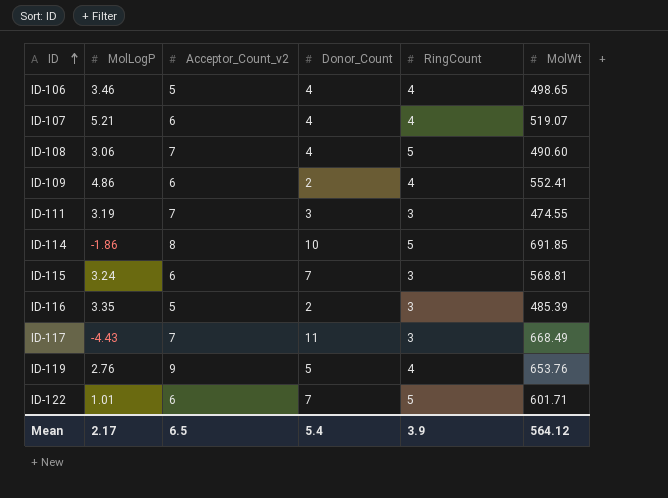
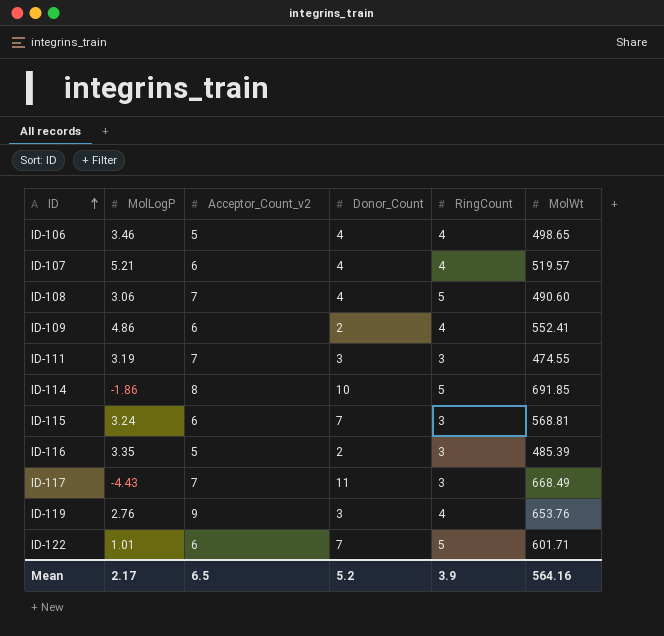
ID-107 | MolWt: 519.07 -> 519.57
ID-119 | Donor_Count: 5 -> 3
Mean | Donor_Count: 5.4 -> 5.2
Mean | MolWt: 564.12 -> 564.16

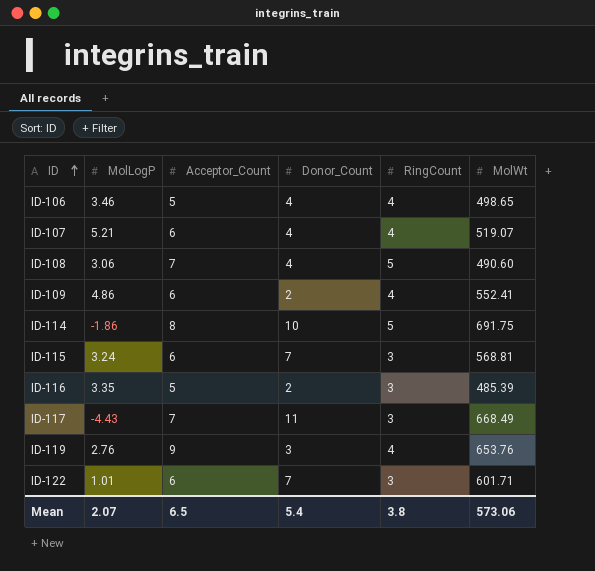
column name: Acceptor_Count_v2 -> Acceptor_Count
row ID-111: 3.19 | 7 | 3 | 3 | 474.55 -> none
ID-107 | MolWt: 519.57 -> 519.07
ID-114 | MolWt: 691.85 -> 691.75
ID-122 | RingCount: 5 -> 3
Mean | MolLogP: 2.17 -> 2.07
Mean | Donor_Count: 5.2 -> 5.4
Mean | RingCount: 3.9 -> 3.8
Mean | MolWt: 564.16 -> 573.06

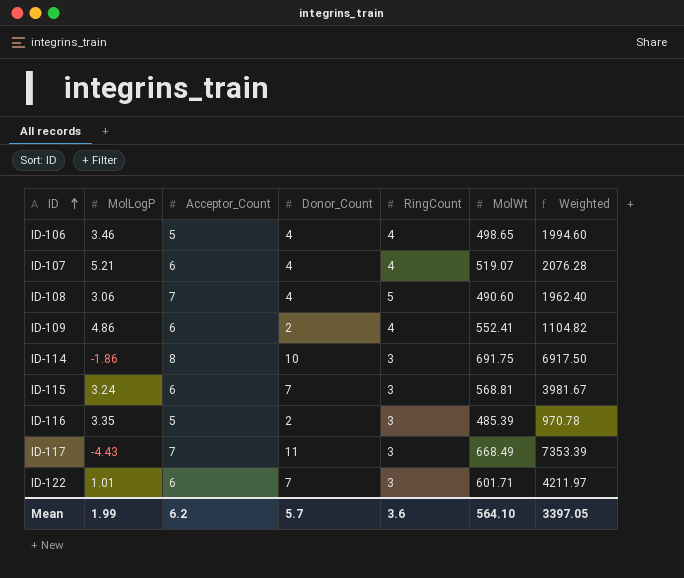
column Weighted | formula: none -> [Donor_Count] * [MolWt]
row ID-119: 2.76 | 9 | 3 | 4 | 653.76 -> none
ID-114 | RingCount: 5 -> 3
Mean | MolLogP: 2.07 -> 1.99
Mean | Acceptor_Count: 6.5 -> 6.2
Mean | Donor_Count: 5.4 -> 5.7
Mean | RingCount: 3.8 -> 3.6
Mean | MolWt: 573.06 -> 564.10

